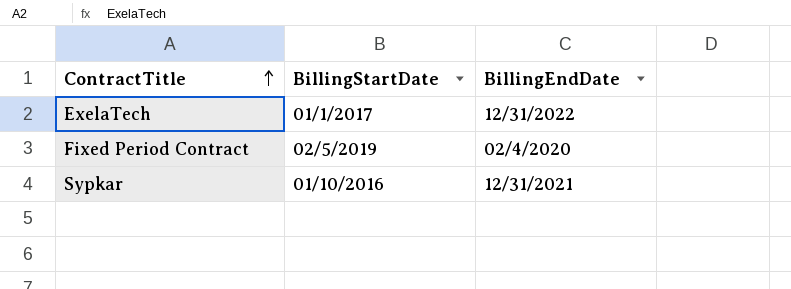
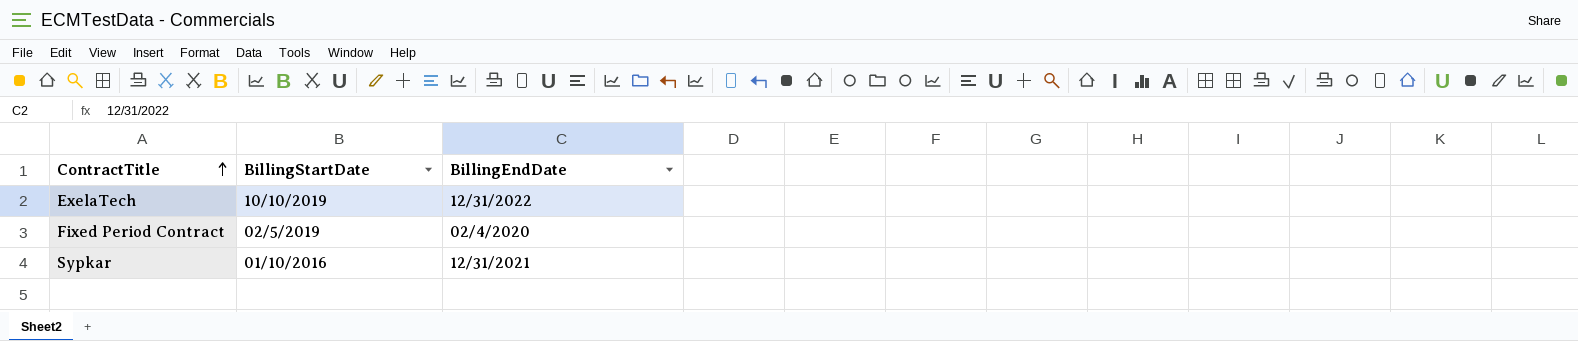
ExelaTech | BillingStartDate: 01/1/2017 -> 10/10/2019

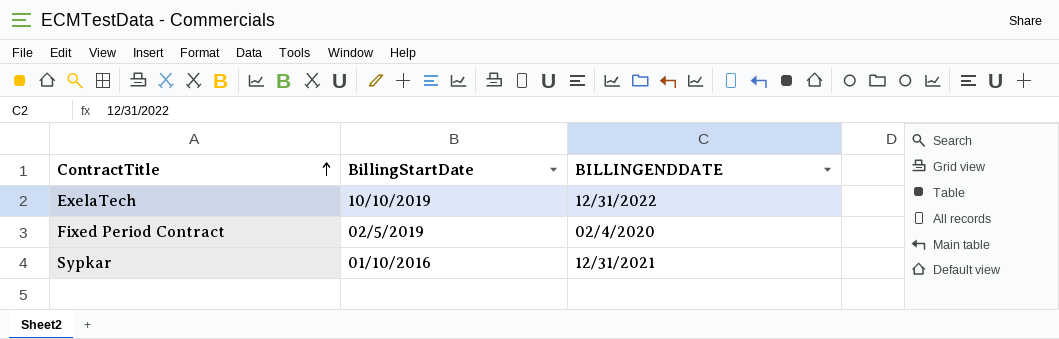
column name: BillingEndDate -> BILLINGENDDATE

